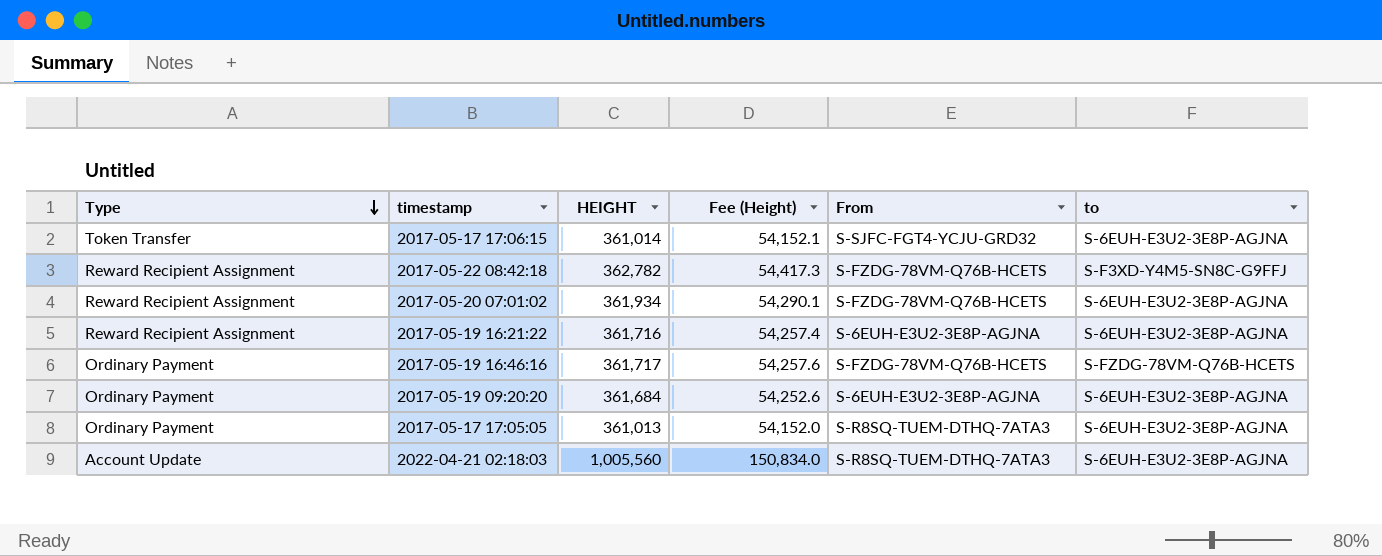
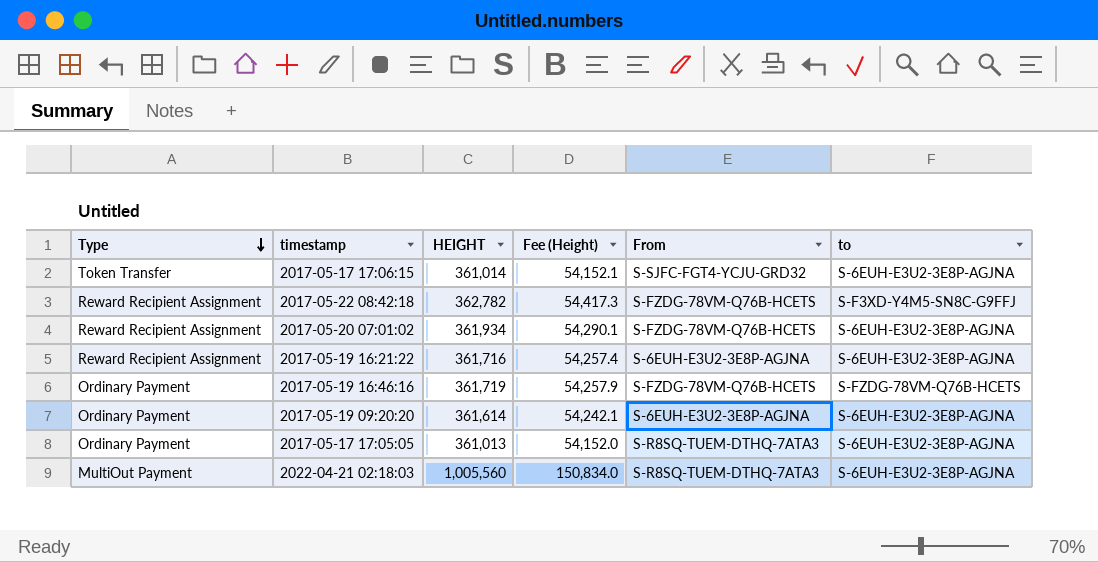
2017-05-19 16:46:16 | HEIGHT: 361,717 -> 361,719
2017-05-19 16:46:16 | Fee (Height): 54,257.6 -> 54,257.9
2017-05-19 09:20:20 | HEIGHT: 361,684 -> 361,614
2017-05-19 09:20:20 | Fee (Height): 54,252.6 -> 54,242.1
2022-04-21 02:18:03 | Type: Account Update -> MultiOut Payment

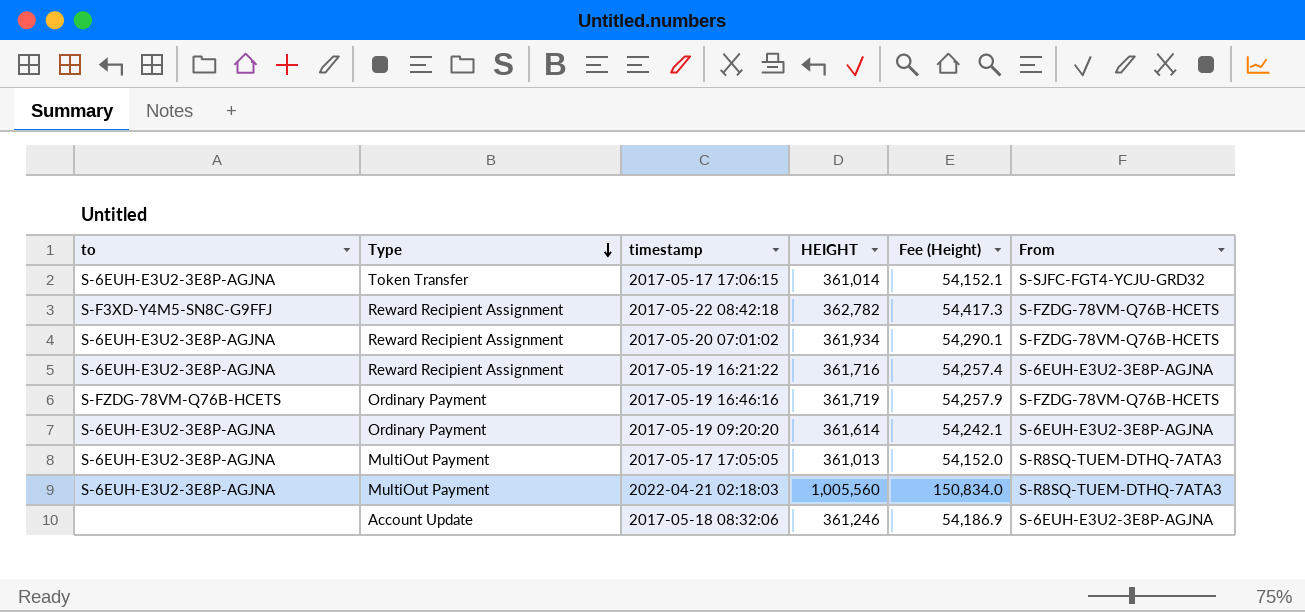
column to | position: 6 -> 1
2017-05-17 17:05:05 | Type: Ordinary Payment -> MultiOut Payment
row 2017-05-18 08:32:06: none -> none | Account Update | 361,246 | 54,186.9 | S-6EUH-E3U2-3E8P-AGJNA

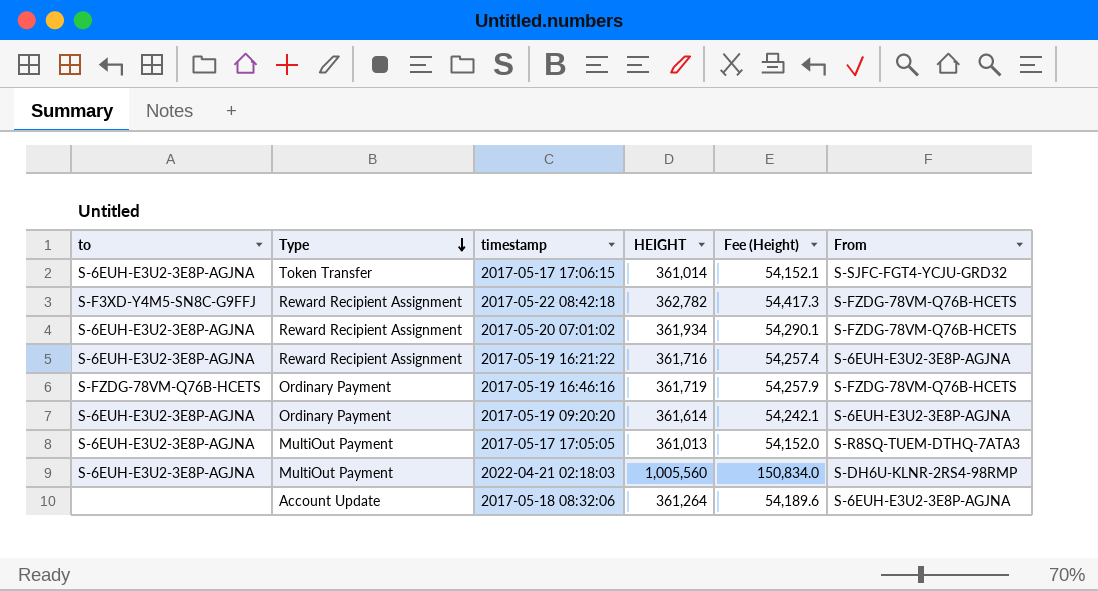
2022-04-21 02:18:03 | From: S-R8SQ-TUEM-DTHQ-7ATA3 -> S-DH6U-KLNR-2RS4-98RMP
2017-05-18 08:32:06 | HEIGHT: 361,246 -> 361,264
2017-05-18 08:32:06 | Fee (Height): 54,186.9 -> 54,189.6

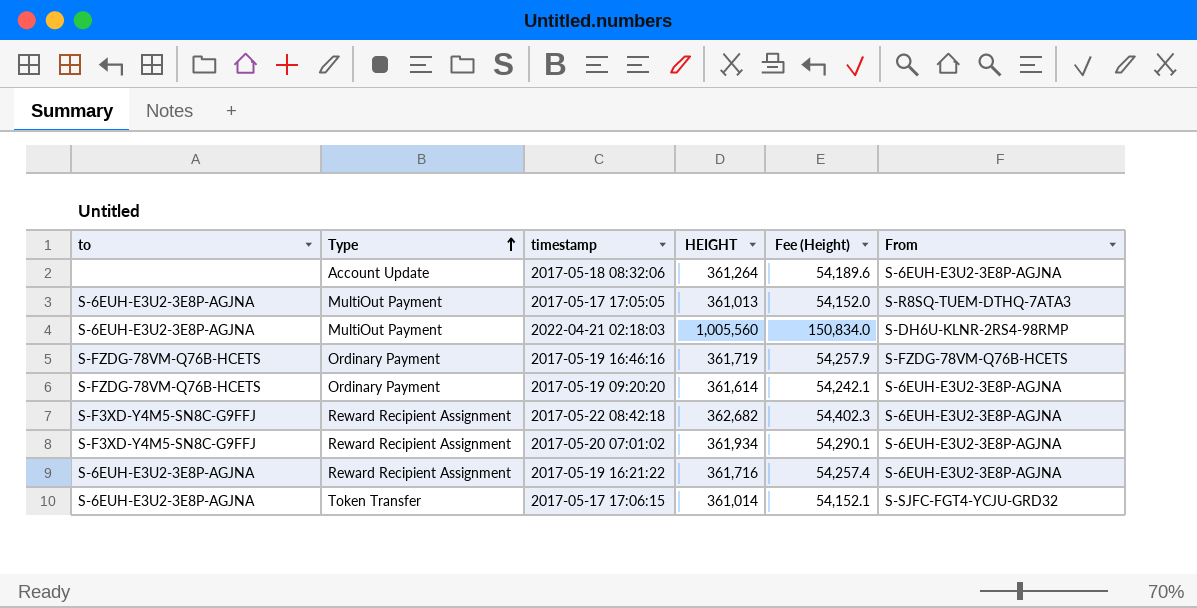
row order: Type descending -> Type ascending
2017-05-19 09:20:20 | to: S-6EUH-E3U2-3E8P-AGJNA -> S-FZDG-78VM-Q76B-HCETS
2017-05-22 08:42:18 | HEIGHT: 362,782 -> 362,682
2017-05-22 08:42:18 | Fee (Height): 54,417.3 -> 54,402.3
2017-05-22 08:42:18 | From: S-FZDG-78VM-Q76B-HCETS -> S-6EUH-E3U2-3E8P-AGJNA
2017-05-20 07:01:02 | to: S-6EUH-E3U2-3E8P-AGJNA -> S-F3XD-Y4M5-SN8C-G9FFJ
2017-05-20 07:01:02 | From: S-FZDG-78VM-Q76B-HCETS -> S-6EUH-E3U2-3E8P-AGJNA

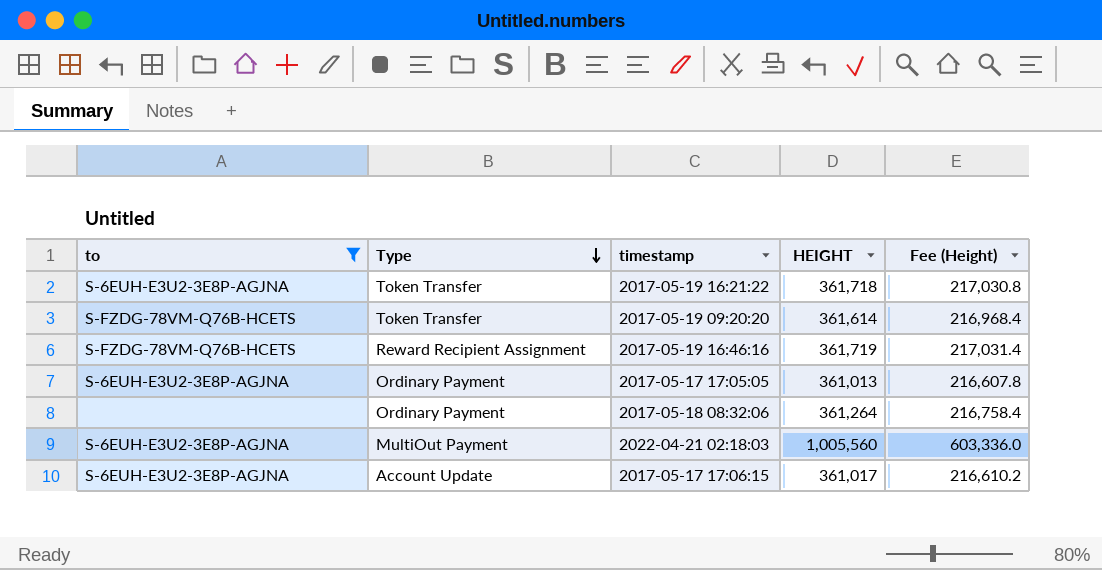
filter: none -> to != S-F3XD-Y4M5-SN8C-G9FFJ
row order: Type ascending -> Type descending
column From | position: 6 -> none
column Fee (Height) | formula: [HEIGHT] * 0.15 -> [HEIGHT] * 0.6
2017-05-19 16:21:22 | Type: Reward Recipient Assignment -> Token Transfer
2017-05-19 16:21:22 | HEIGHT: 361,716 -> 361,718
2017-05-19 09:20:20 | Type: Ordinary Payment -> Token Transfer
2017-05-19 16:46:16 | Type: Ordinary Payment -> Reward Recipient Assignment
2017-05-17 17:05:05 | Type: MultiOut Payment -> Ordinary Payment
2017-05-18 08:32:06 | Type: Account Update -> Ordinary Payment
2017-05-17 17:06:15 | Type: Token Transfer -> Account Update
2017-05-17 17:06:15 | HEIGHT: 361,014 -> 361,017

